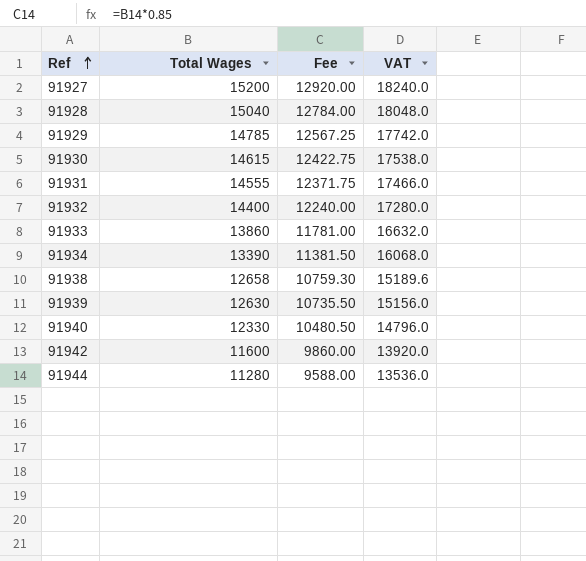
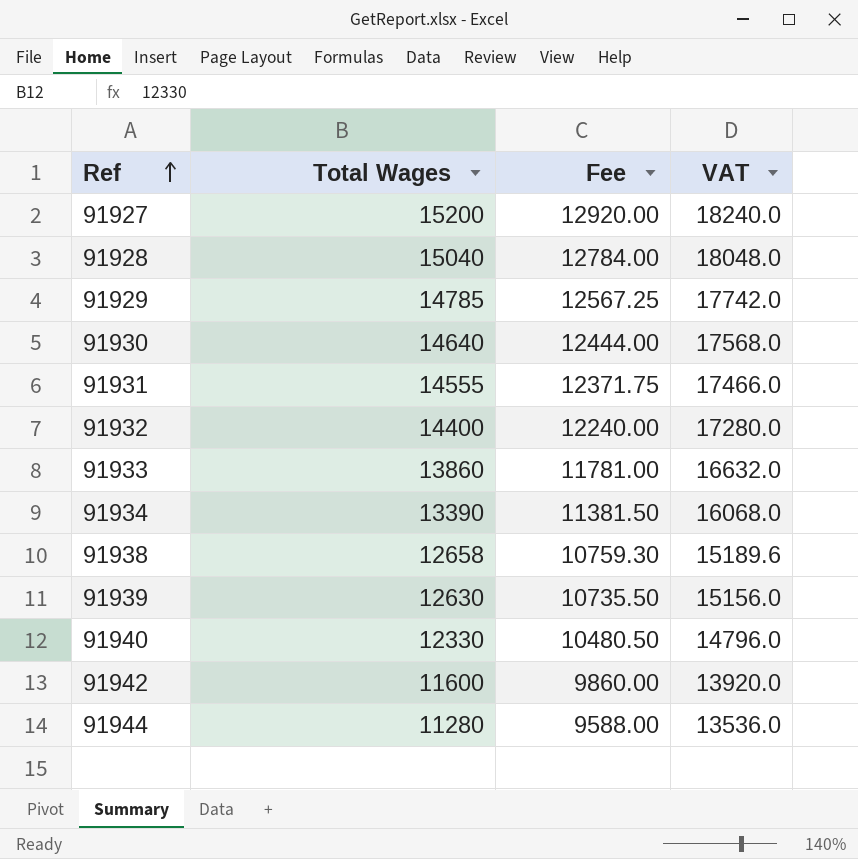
91930 | Total Wages: 14615 -> 14640
91930 | Fee: 12422.75 -> 12444.00
91930 | VAT: 17538.0 -> 17568.0

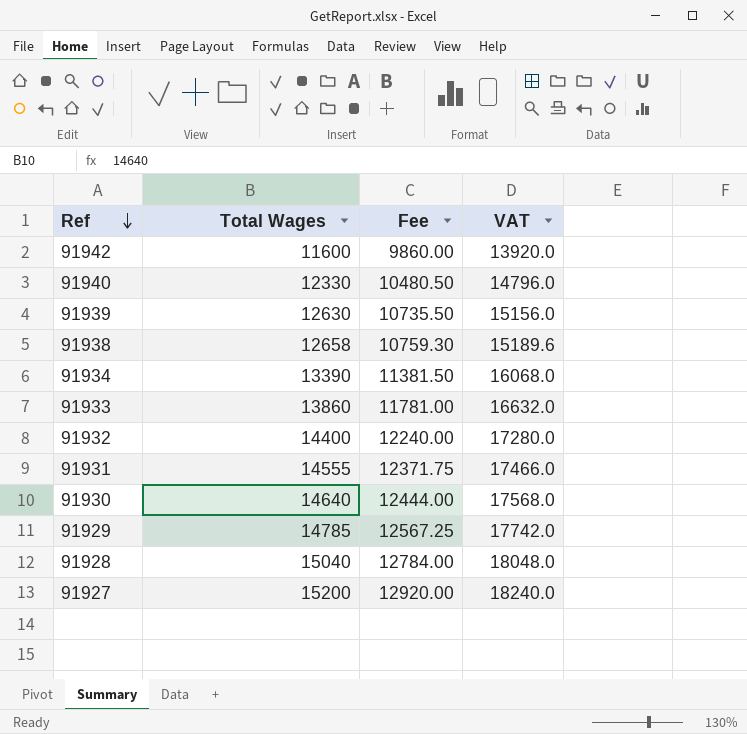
row order: Ref ascending -> Ref descending
row 91944: 11280 | 9588.00 | 13536.0 -> none

